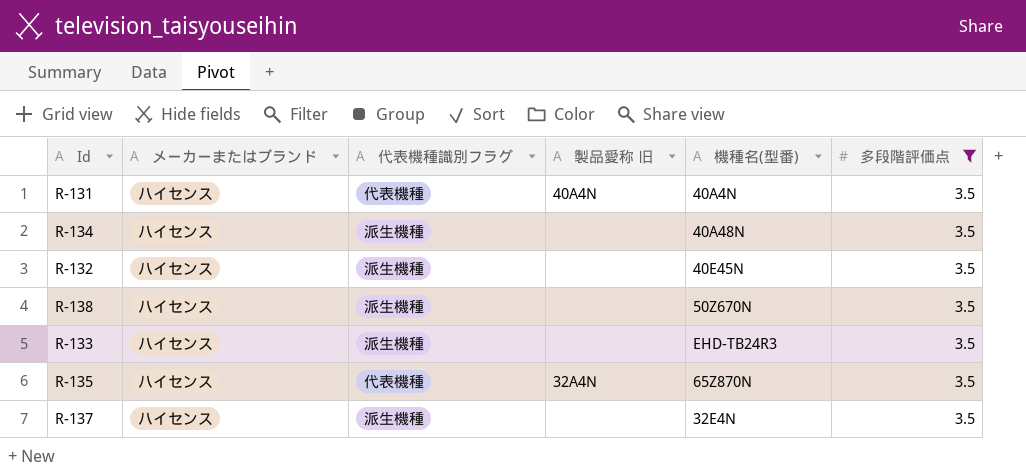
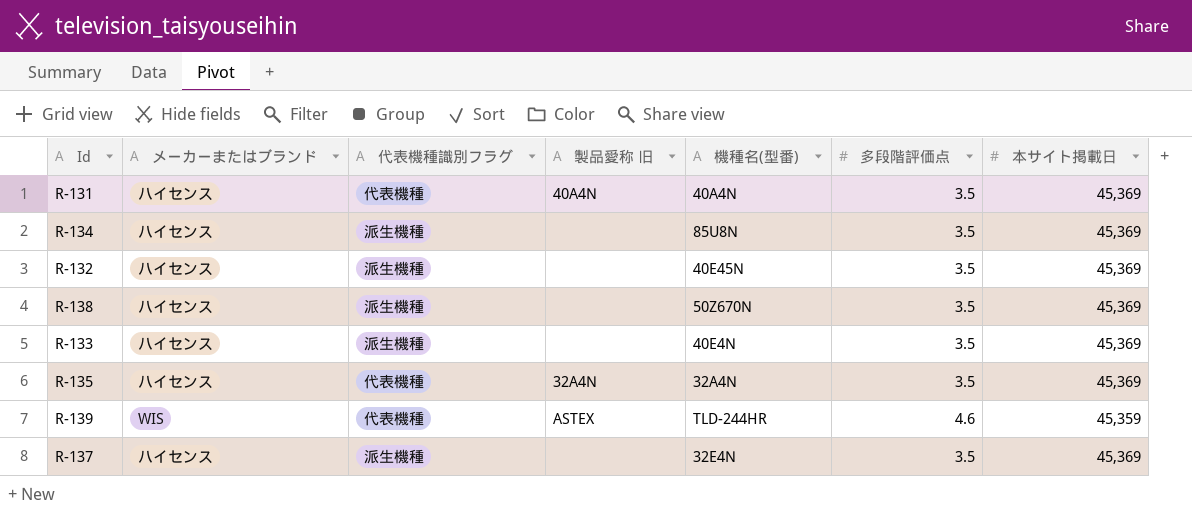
filter: 多段階評価点 = 3.5 -> none
column 本サイト掲載日 | position: none -> 7
R-134 | 機種名(型番): 40A48N -> 85U8N
R-133 | 機種名(型番): EHD-TB24R3 -> 40E4N
R-135 | 機種名(型番): 65Z870N -> 32A4N

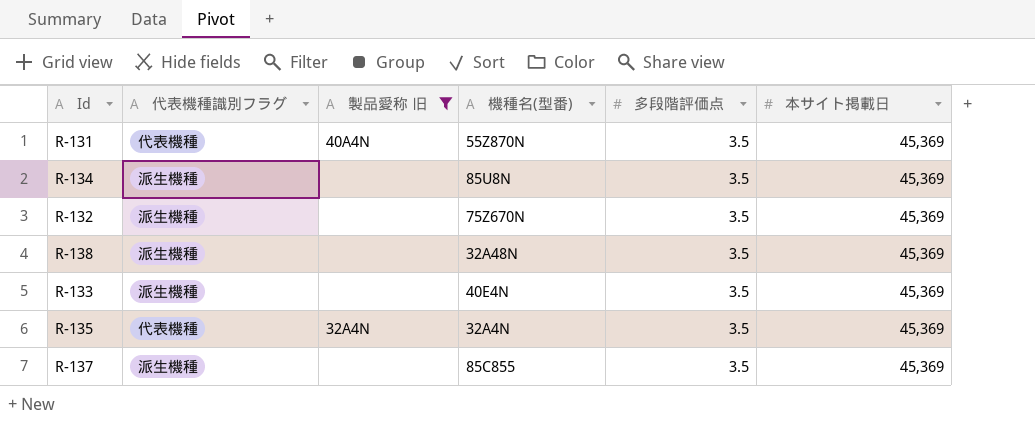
filter: none -> 製品愛称 旧 != ASTEX
column メーカーまたはブランド | position: 2 -> none
R-131 | 機種名(型番): 40A4N -> 55Z870N
R-132 | 機種名(型番): 40E45N -> 75Z670N
R-138 | 機種名(型番): 50Z670N -> 32A48N
R-137 | 機種名(型番): 32E4N -> 85C855

